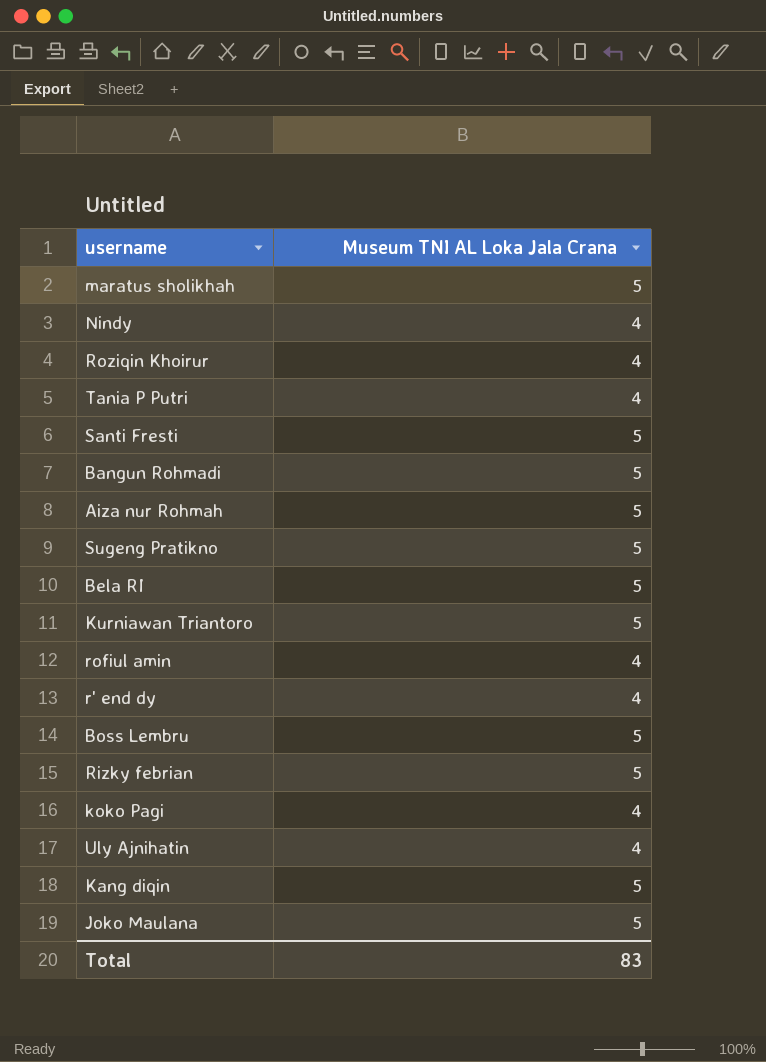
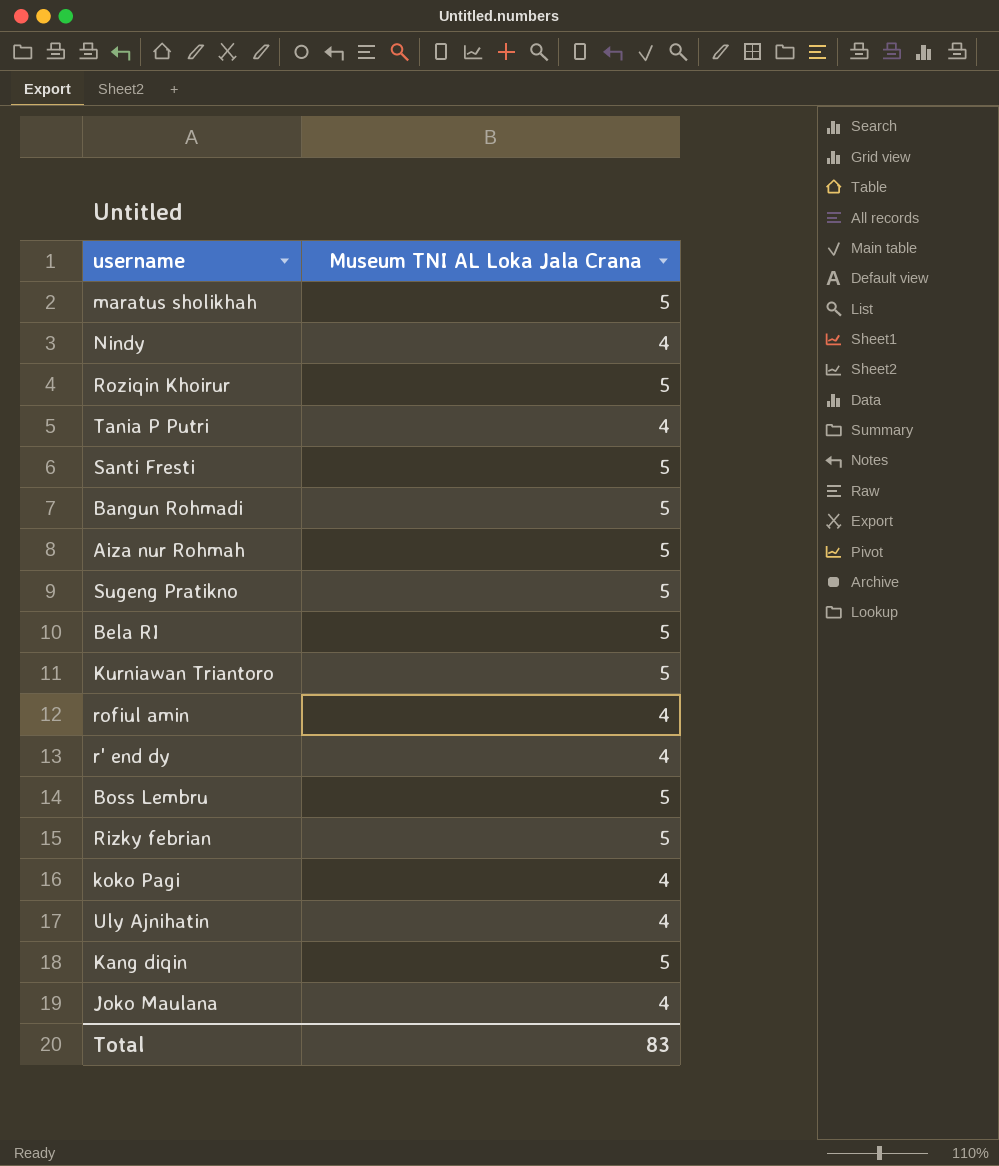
Roziqin Khoirur | Museum TNI AL Loka Jala Crana: 4 -> 5
Joko Maulana | Museum TNI AL Loka Jala Crana: 5 -> 4

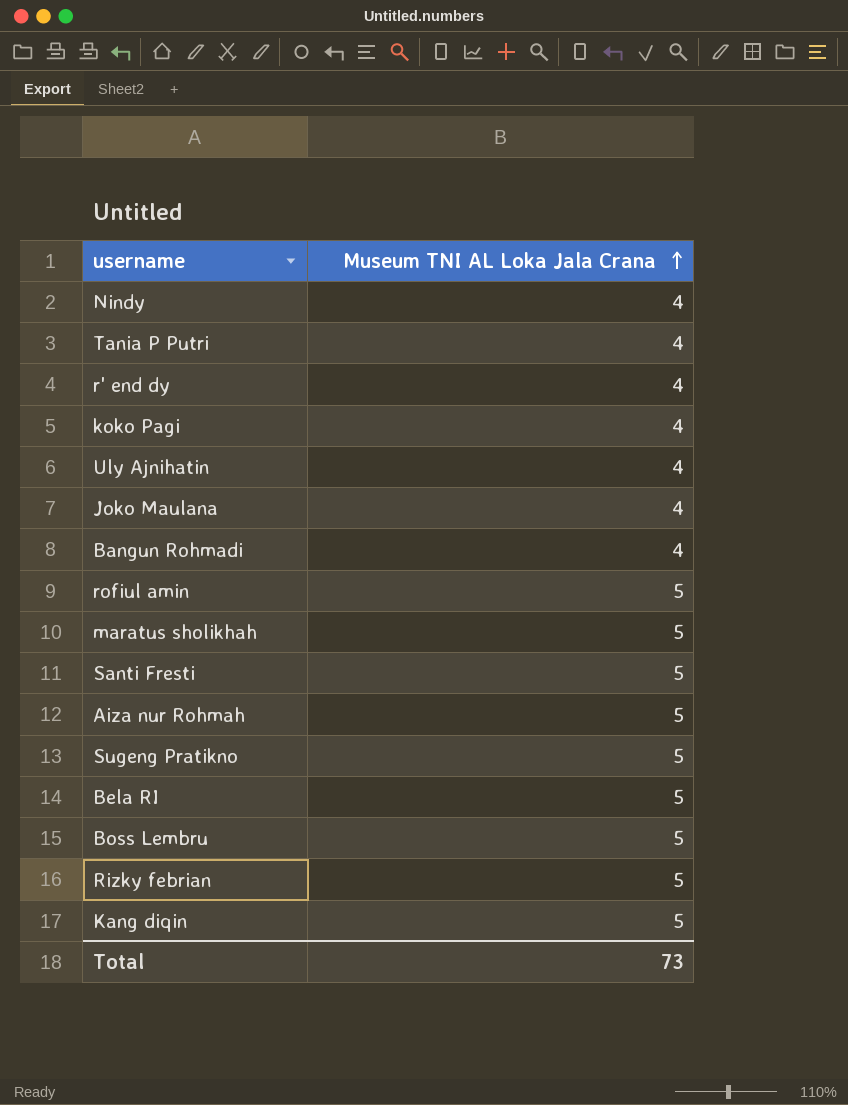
row order: none -> Museum TNI AL Loka Jala Crana ascending
row Roziqin Khoirur: 5 -> none
row Kurniawan Triantoro: 5 -> none
Bangun Rohmadi | Museum TNI AL Loka Jala Crana: 5 -> 4
rofiul amin | Museum TNI AL Loka Jala Crana: 4 -> 5
Total | Museum TNI AL Loka Jala Crana: 83 -> 73

